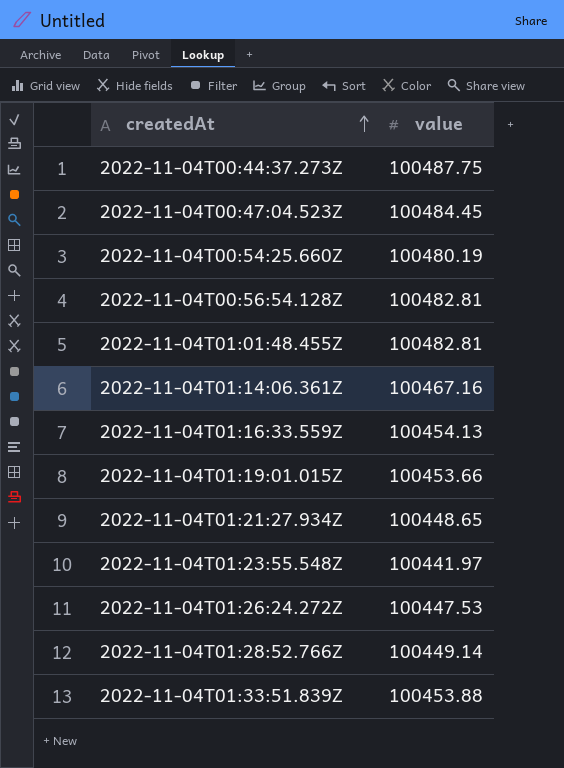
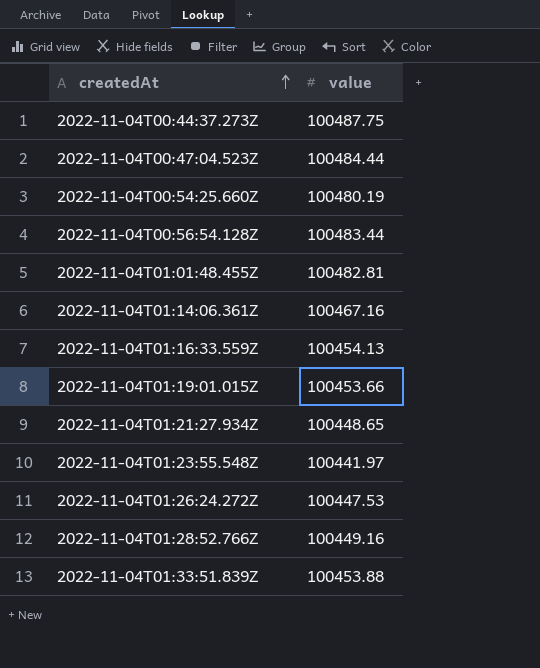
2022-11-04T00:47:04.523Z | value: 100484.45 -> 100484.44
2022-11-04T00:56:54.128Z | value: 100482.81 -> 100483.44
2022-11-04T01:28:52.766Z | value: 100449.14 -> 100449.16

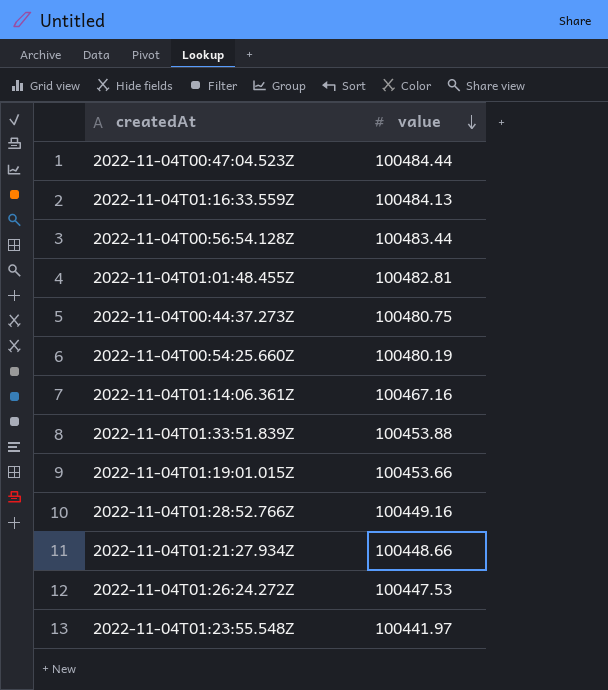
row order: createdAt ascending -> value descending
2022-11-04T01:16:33.559Z | value: 100454.13 -> 100484.13
2022-11-04T00:44:37.273Z | value: 100487.75 -> 100480.75
2022-11-04T01:21:27.934Z | value: 100448.65 -> 100448.66

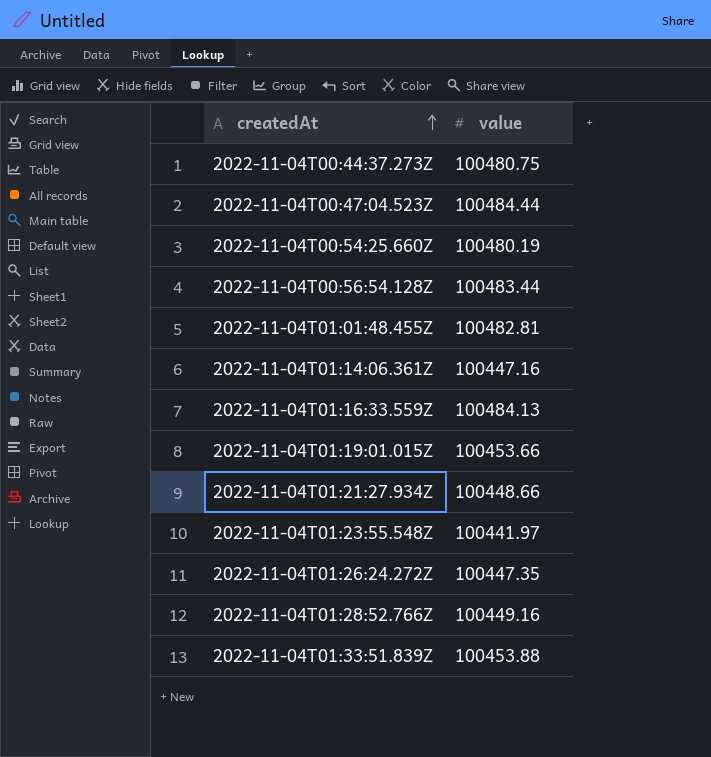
row order: value descending -> createdAt ascending
2022-11-04T01:14:06.361Z | value: 100467.16 -> 100447.16
2022-11-04T01:26:24.272Z | value: 100447.53 -> 100447.35

